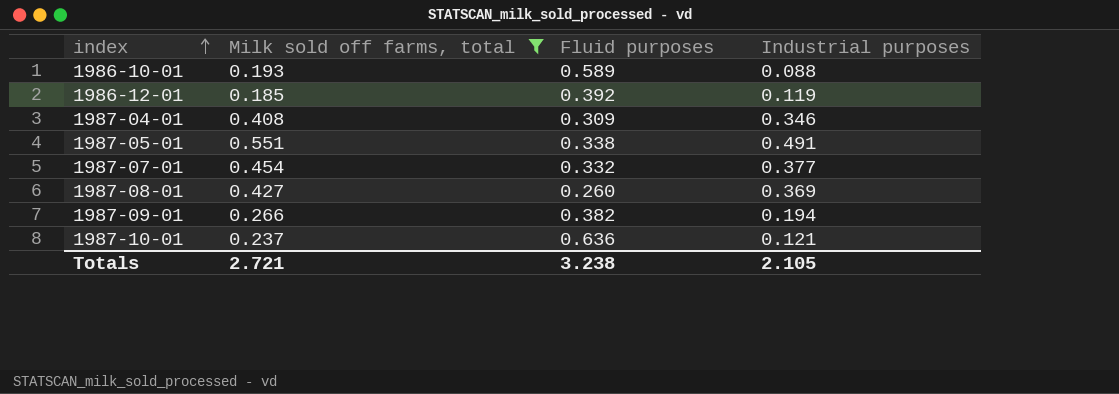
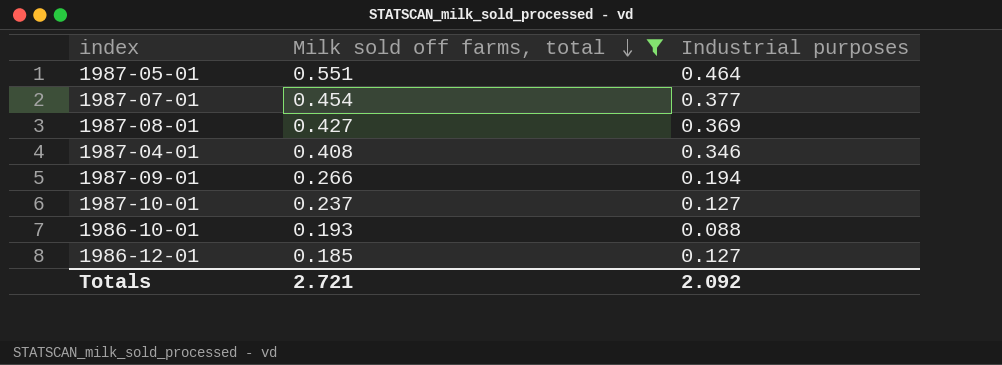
row order: index ascending -> Milk sold off farms, total descending
column Fluid purposes | position: 3 -> none
1987-05-01 | Industrial purposes: 0.491 -> 0.464
1987-10-01 | Industrial purposes: 0.121 -> 0.127
1986-12-01 | Industrial purposes: 0.119 -> 0.127
Totals | Industrial purposes: 2.105 -> 2.092

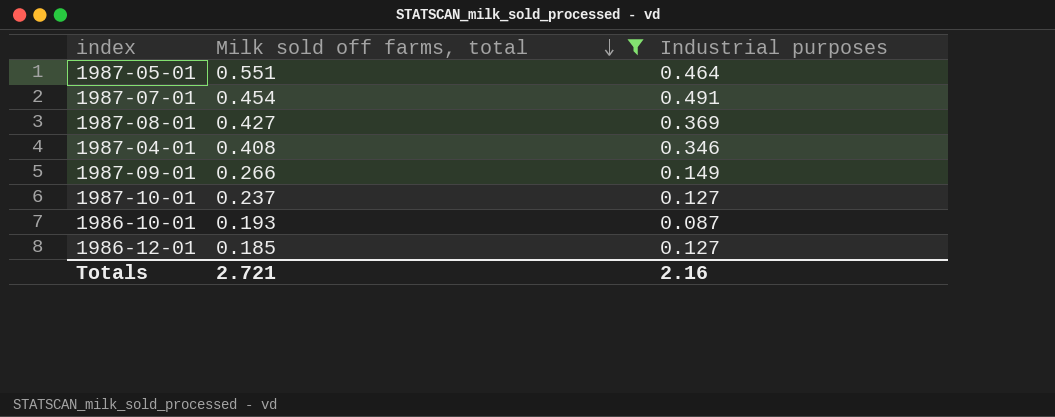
1987-07-01 | Industrial purposes: 0.377 -> 0.491
1987-09-01 | Industrial purposes: 0.194 -> 0.149
1986-10-01 | Industrial purposes: 0.088 -> 0.087
Totals | Industrial purposes: 2.092 -> 2.16

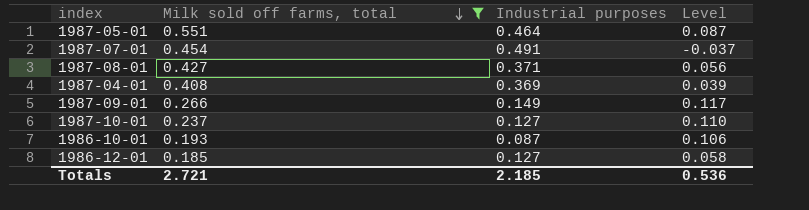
column Level | formula: none -> [Milk sold off farms, total] - [Industrial purposes]
1987-08-01 | Industrial purposes: 0.369 -> 0.371
1987-04-01 | Industrial purposes: 0.346 -> 0.369
Totals | Industrial purposes: 2.16 -> 2.185

